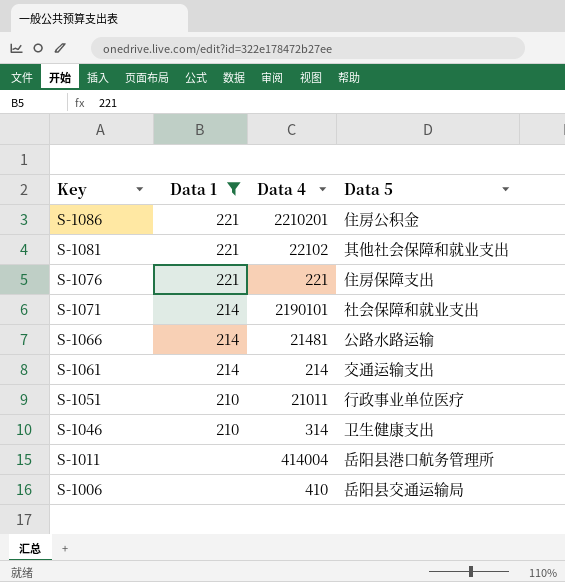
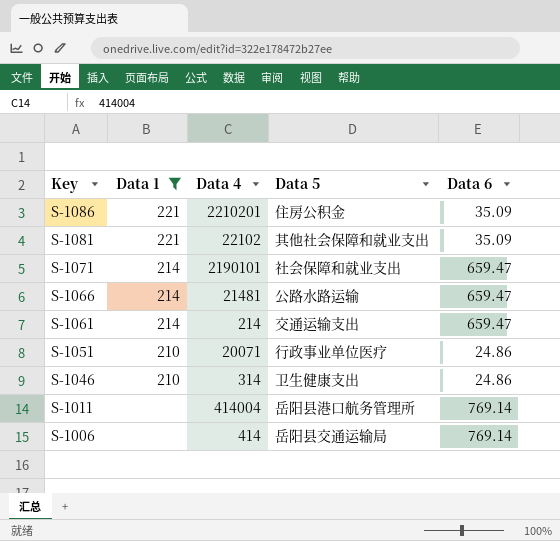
column Data 6 | position: none -> 5
row S-1076: 221 | 221 | 住房保障支出 -> none
S-1051 | Data 4: 21011 -> 20071
S-1006 | Data 4: 410 -> 414

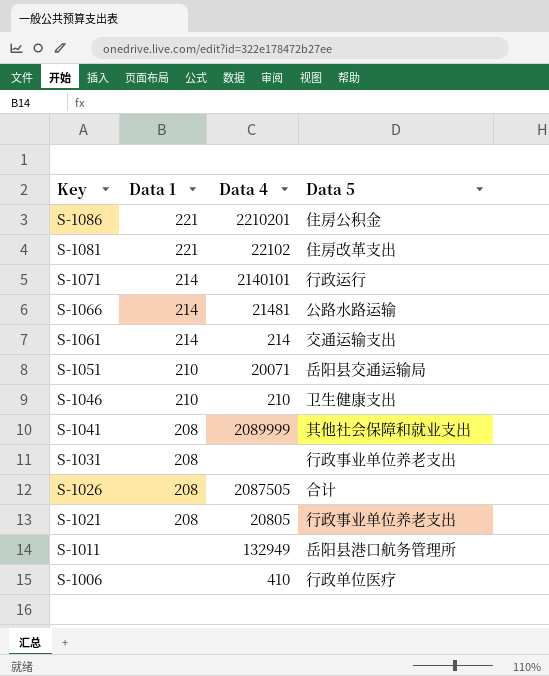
filter: Data 1 != 208 -> none
column Data 6 | position: 5 -> none
S-1081 | Data 5: 其他社会保障和就业支出 -> 住房改革支出
S-1071 | Data 4: 2190101 -> 2140101
S-1071 | Data 5: 社会保障和就业支出 -> 行政运行
S-1051 | Data 5: 行政事业单位医疗 -> 岳阳县交通运输局
S-1046 | Data 4: 314 -> 210
S-1011 | Data 4: 414004 -> 132949
S-1006 | Data 4: 414 -> 410
S-1006 | Data 5: 岳阳县交通运输局 -> 行政单位医疗

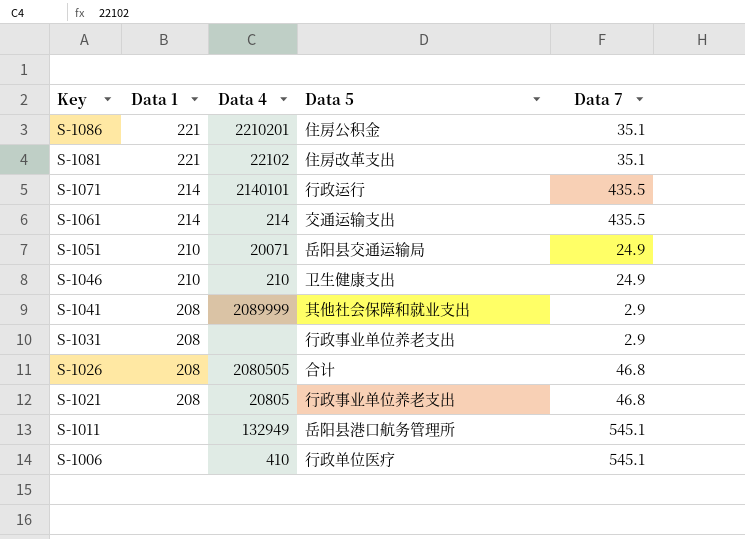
column Data 7 | position: none -> 5
row S-1066: 214 | 21481 | 公路水路运输 -> none
S-1026 | Data 4: 2087505 -> 2080505

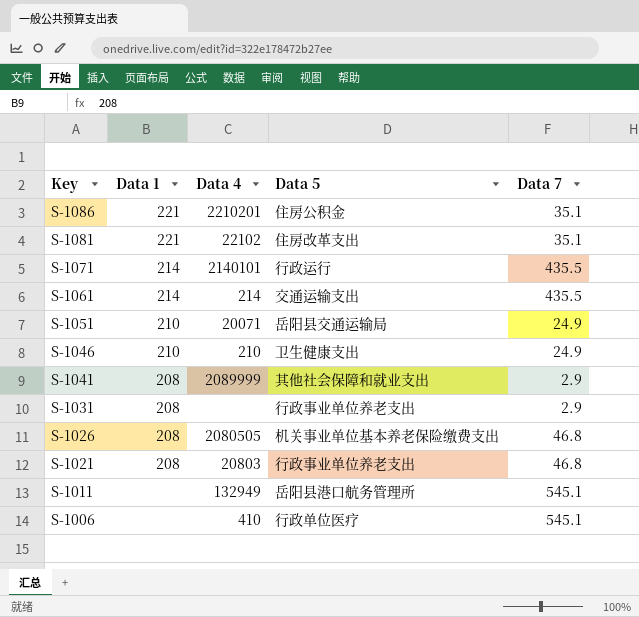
S-1026 | Data 5: 合计 -> 机关事业单位基本养老保险缴费支出
S-1021 | Data 4: 20805 -> 20803

